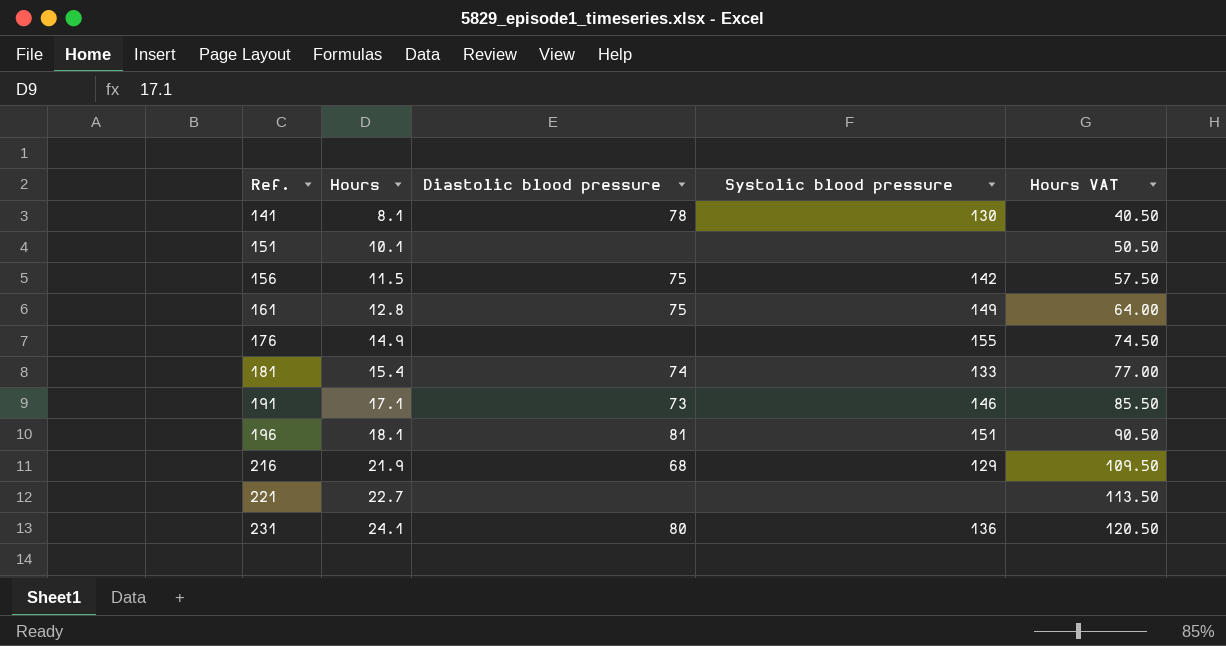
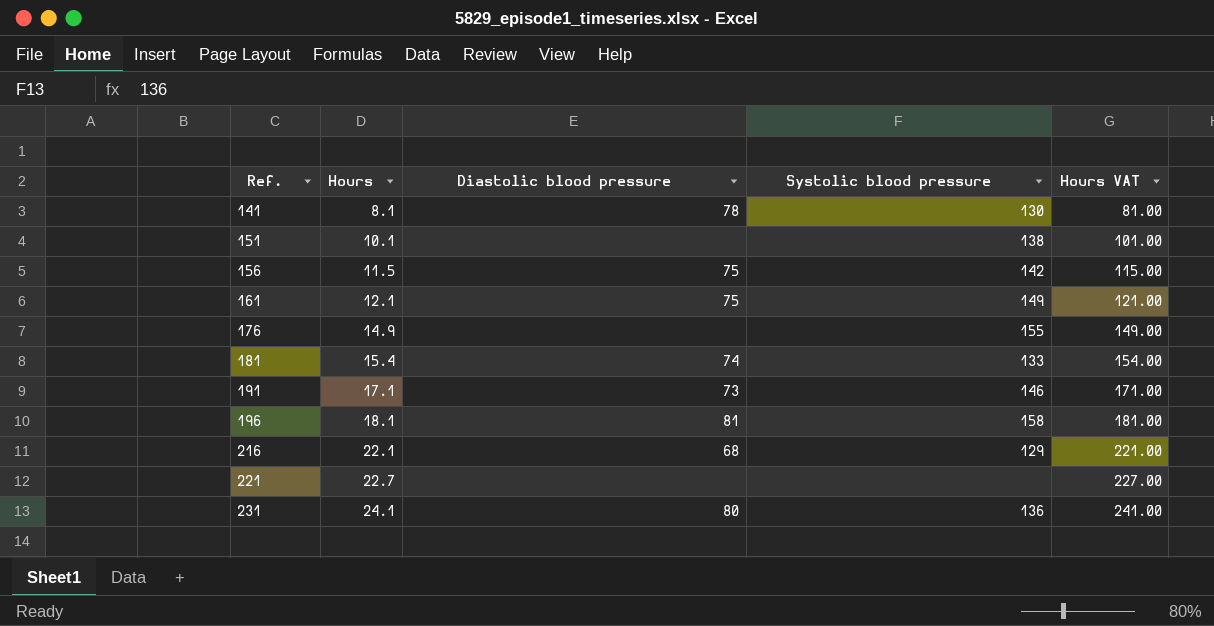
column Hours VAT | formula: [Hours] * 5 -> [Hours] * 10
151 | Systolic blood pressure: none -> 138
161 | Hours: 12.8 -> 12.1
196 | Systolic blood pressure: 151 -> 158
216 | Hours: 21.9 -> 22.1

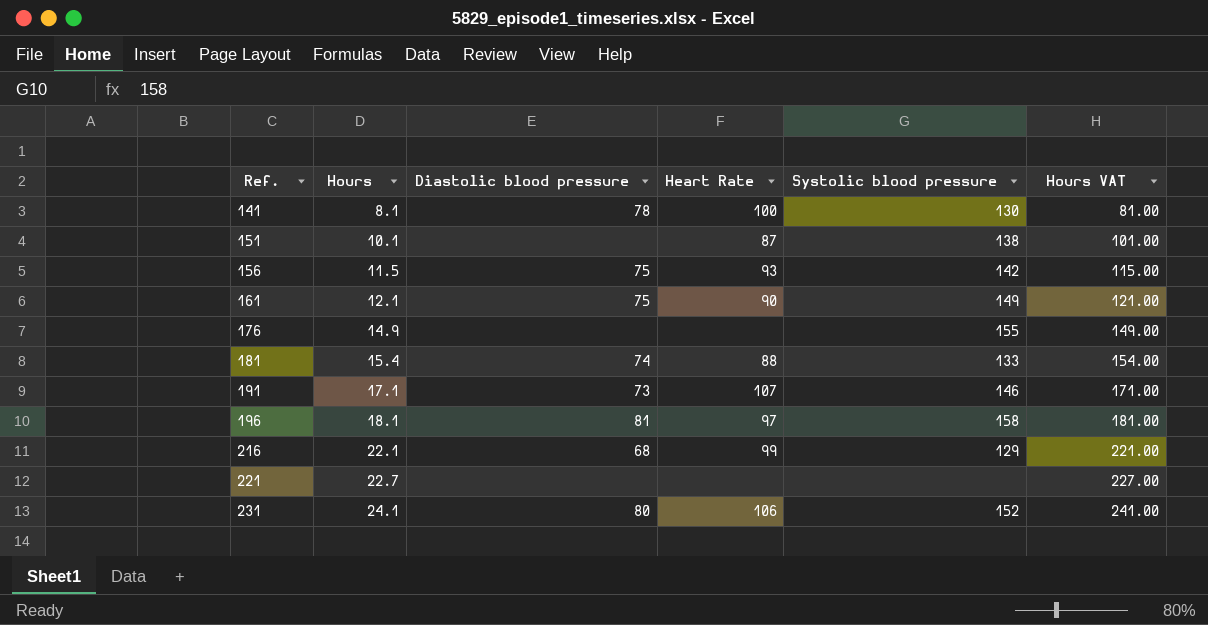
column Heart Rate | position: none -> 4
231 | Systolic blood pressure: 136 -> 152

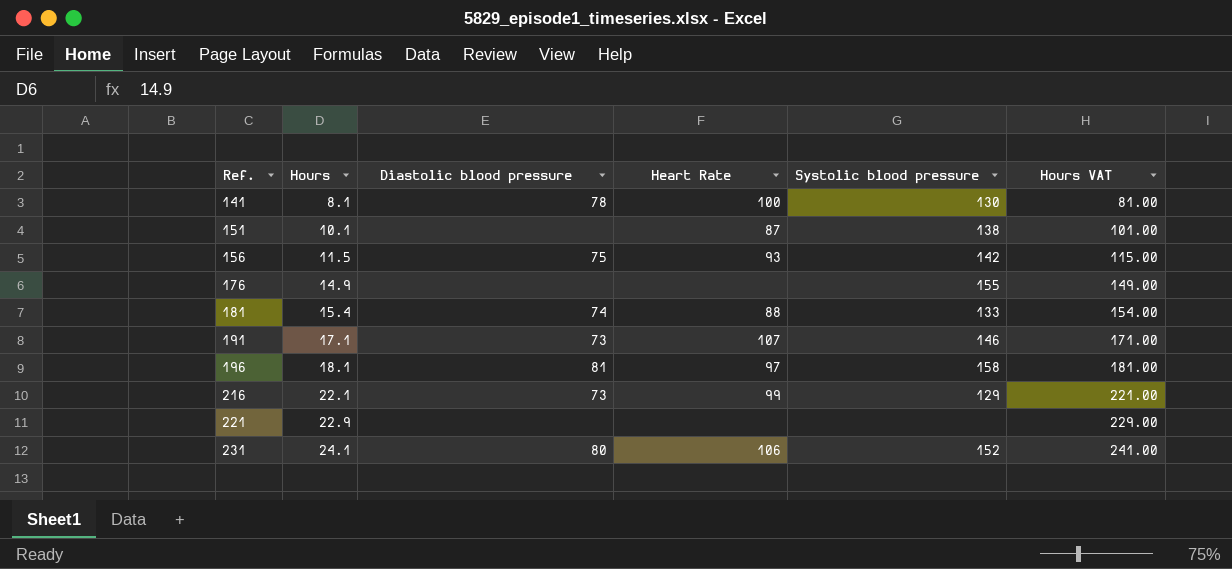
row 161: 12.1 | 75 | 90 | 149 | 121.00 -> none
216 | Diastolic blood pressure: 68 -> 73
221 | Hours: 22.7 -> 22.9
221 | Hours VAT: 227.00 -> 229.00

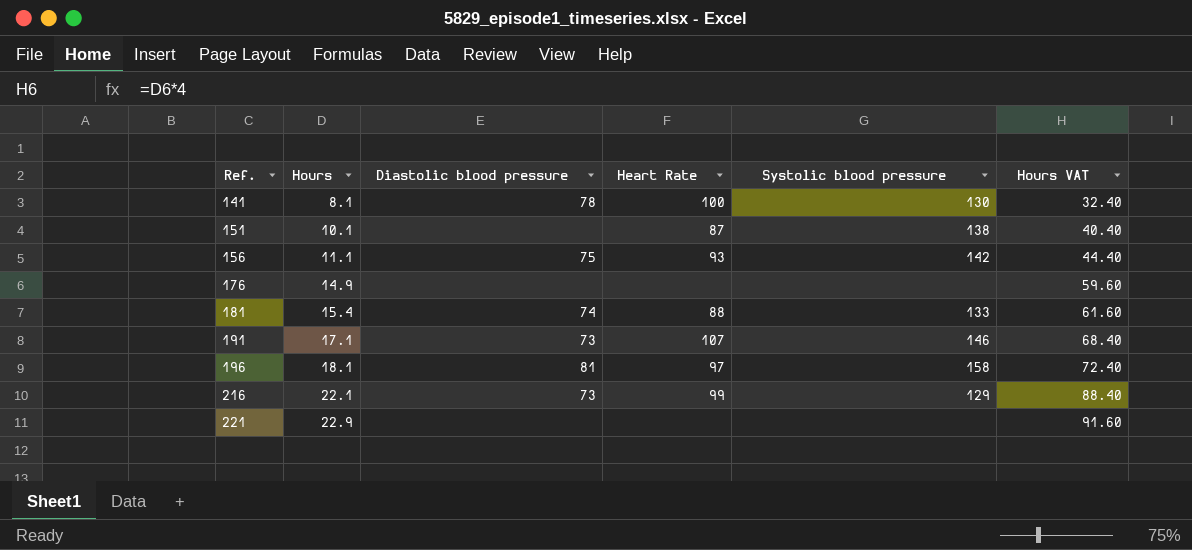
column Hours VAT | formula: [Hours] * 10 -> [Hours] * 4
row 231: 24.1 | 80 | 106 | 152 | 241.00 -> none
156 | Hours: 11.5 -> 11.1
176 | Systolic blood pressure: 155 -> none

